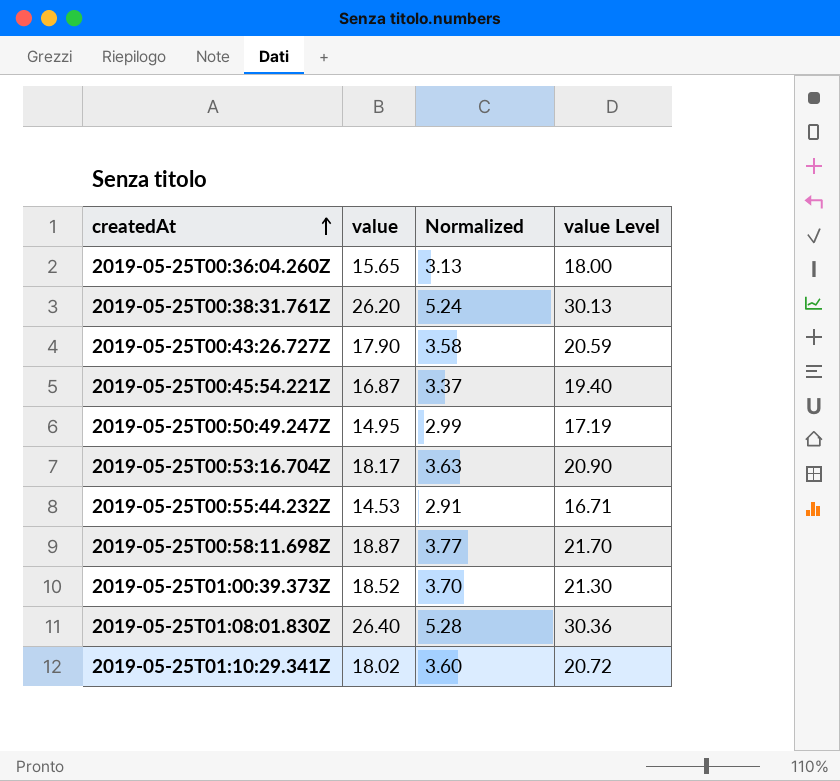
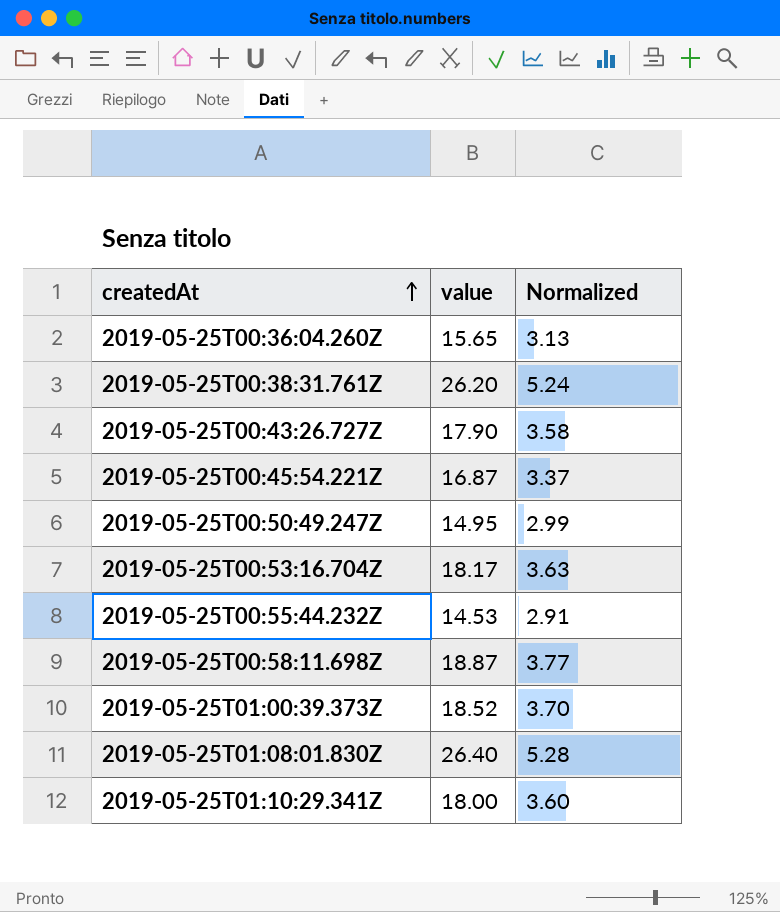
column value Level | formula: [value] * 1.15 -> none
2019-05-25T01:10:29.341Z | value: 18.02 -> 18.00

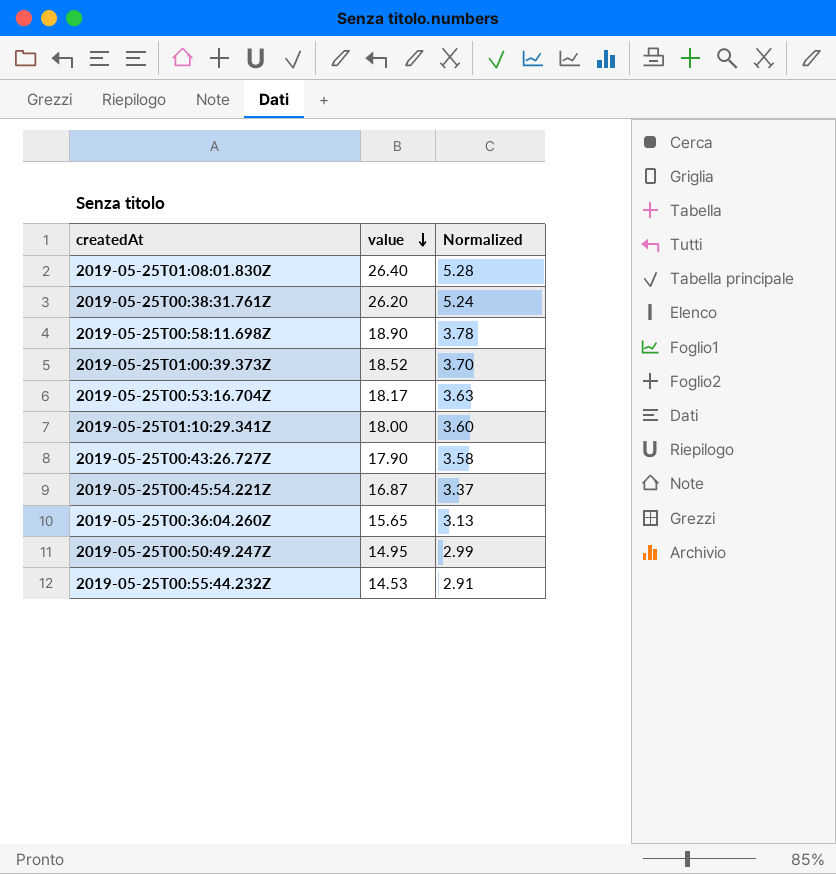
row order: createdAt ascending -> value descending
2019-05-25T00:58:11.698Z | value: 18.87 -> 18.90
2019-05-25T00:58:11.698Z | Normalized: 3.77 -> 3.78

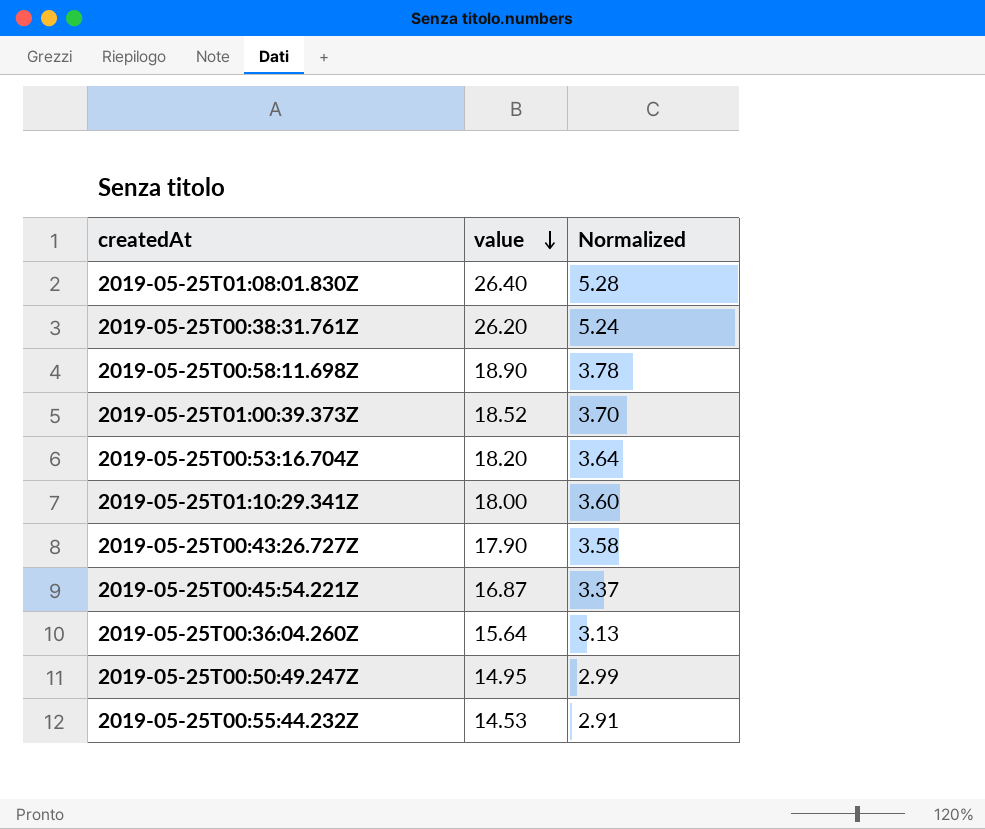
2019-05-25T00:53:16.704Z | value: 18.17 -> 18.20
2019-05-25T00:53:16.704Z | Normalized: 3.63 -> 3.64
2019-05-25T00:36:04.260Z | value: 15.65 -> 15.64

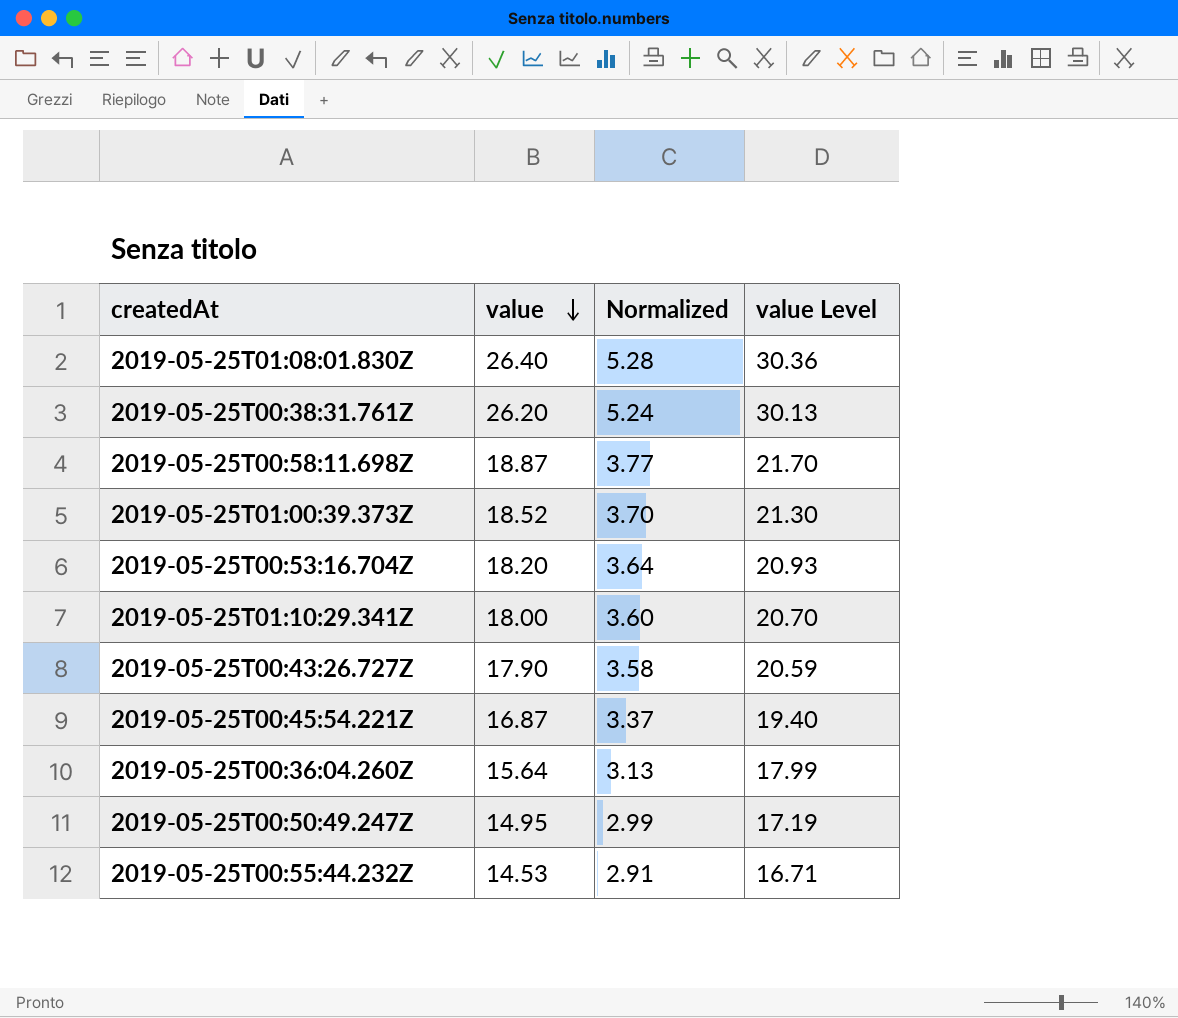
column value Level | formula: none -> [value] * 1.15
2019-05-25T00:58:11.698Z | value: 18.90 -> 18.87
2019-05-25T00:58:11.698Z | Normalized: 3.78 -> 3.77

